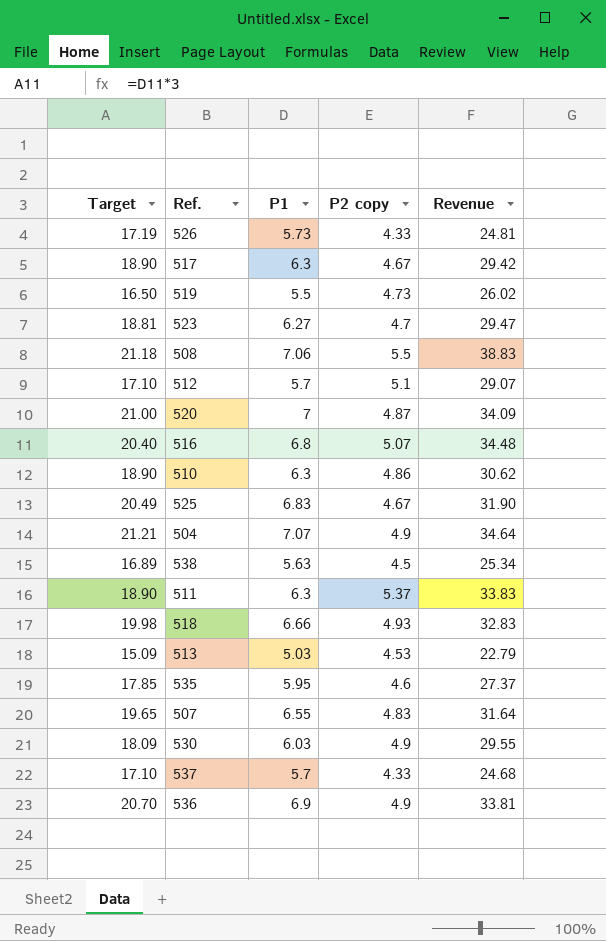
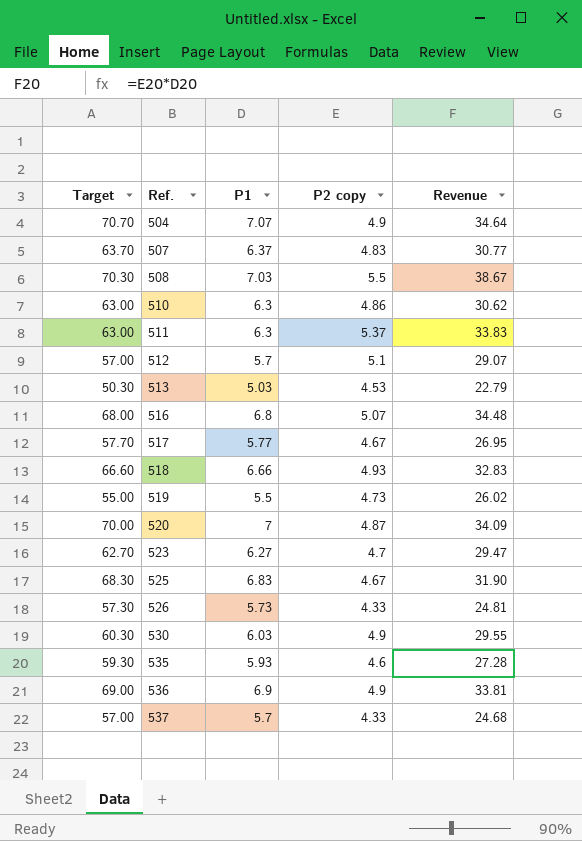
row order: none -> Ref. ascending
column Target | formula: [P1] * 3 -> [P1] * 10
row 538: 16.89 | 5.63 | 4.5 | 25.34 -> none
507 | P1: 6.55 -> 6.37
507 | Revenue: 31.64 -> 30.77
508 | P1: 7.06 -> 7.03
508 | Revenue: 38.83 -> 38.67
517 | P1: 6.3 -> 5.77
517 | Revenue: 29.42 -> 26.95
535 | P1: 5.95 -> 5.93
535 | Revenue: 27.37 -> 27.28

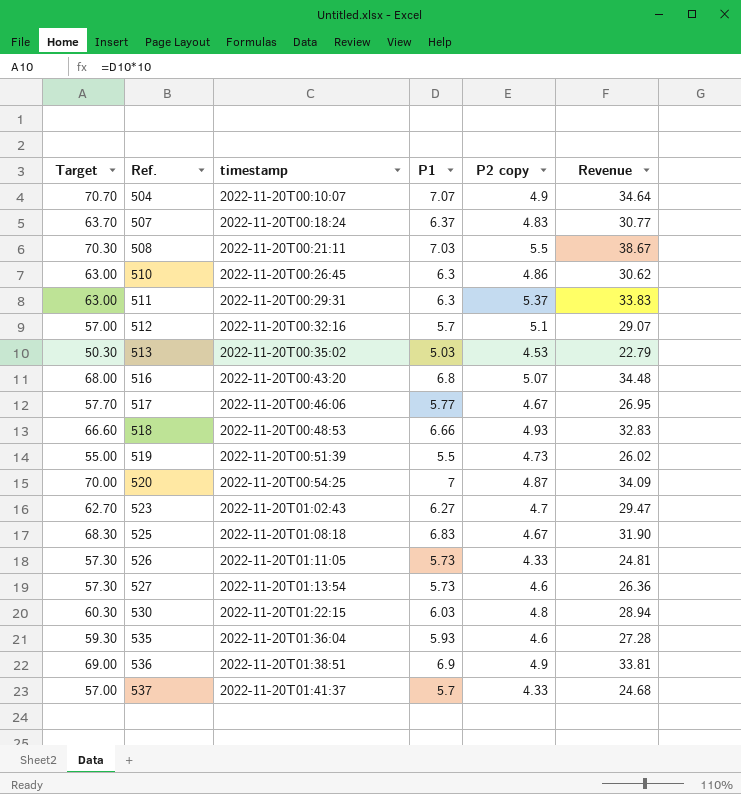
column timestamp | position: none -> 3
row 527: none -> 57.30 | 2022-11-20T01:13:54 | 5.73 | 4.6 | 26.36
530 | P2 copy: 4.9 -> 4.8
530 | Revenue: 29.55 -> 28.94

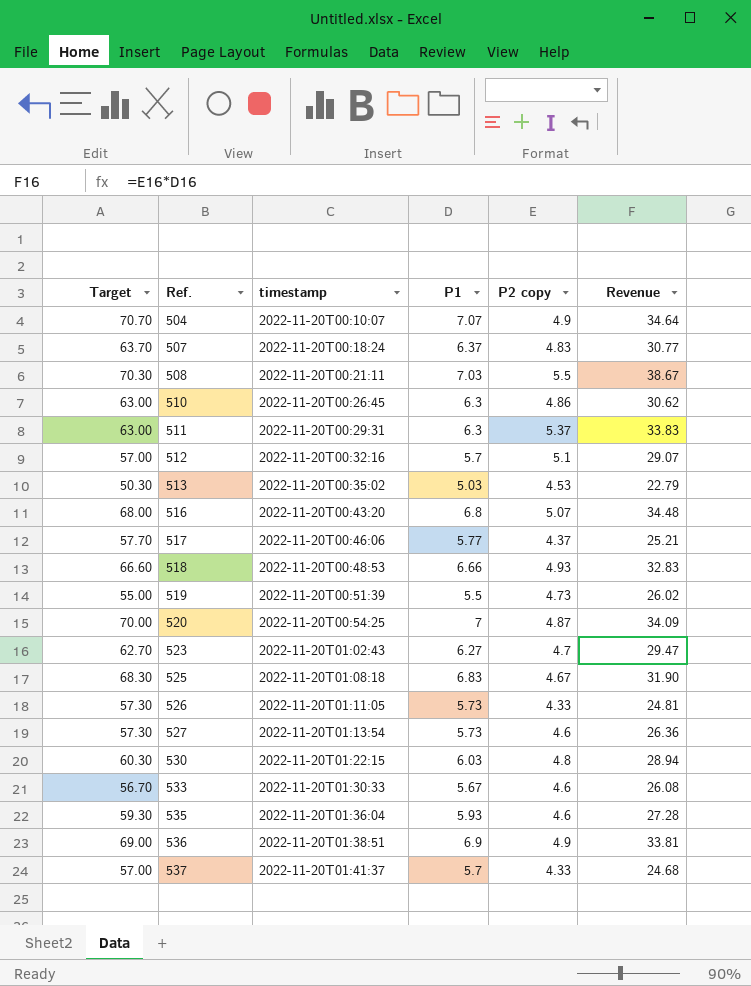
517 | P2 copy: 4.67 -> 4.37
517 | Revenue: 26.95 -> 25.21
row 533: none -> 56.70 | 2022-11-20T01:30:33 | 5.67 | 4.6 | 26.08

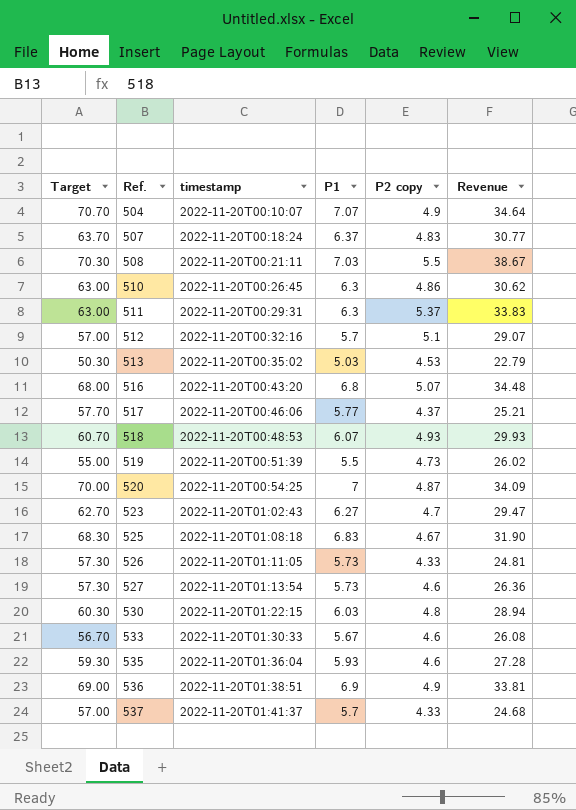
518 | Target: 66.60 -> 60.70
518 | P1: 6.66 -> 6.07
518 | Revenue: 32.83 -> 29.93

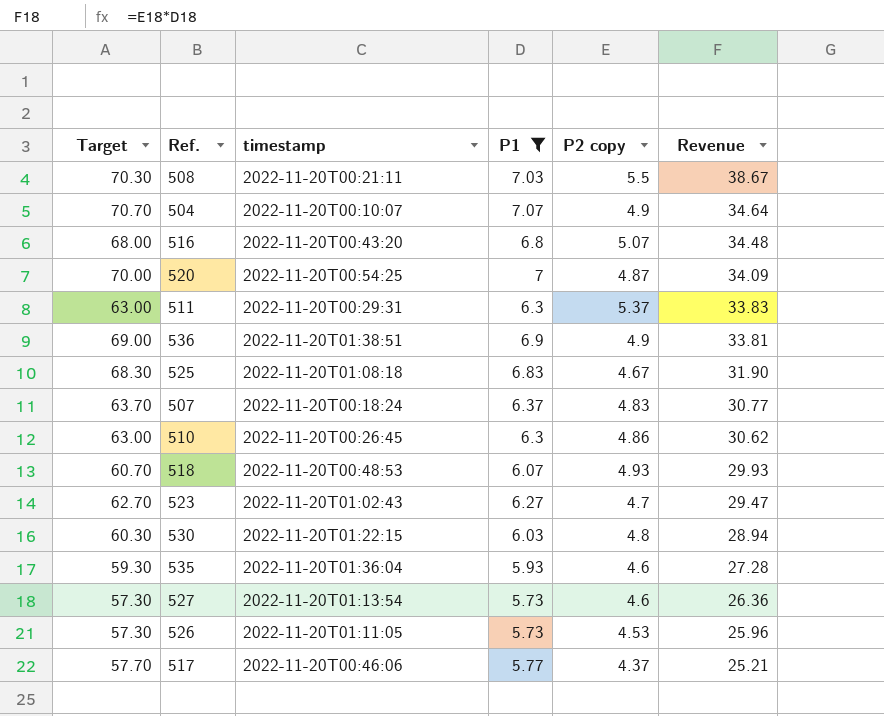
filter: none -> P1 >= 5.73
row order: Ref. ascending -> Revenue descending
526 | P2 copy: 4.33 -> 4.53
526 | Revenue: 24.81 -> 25.96

